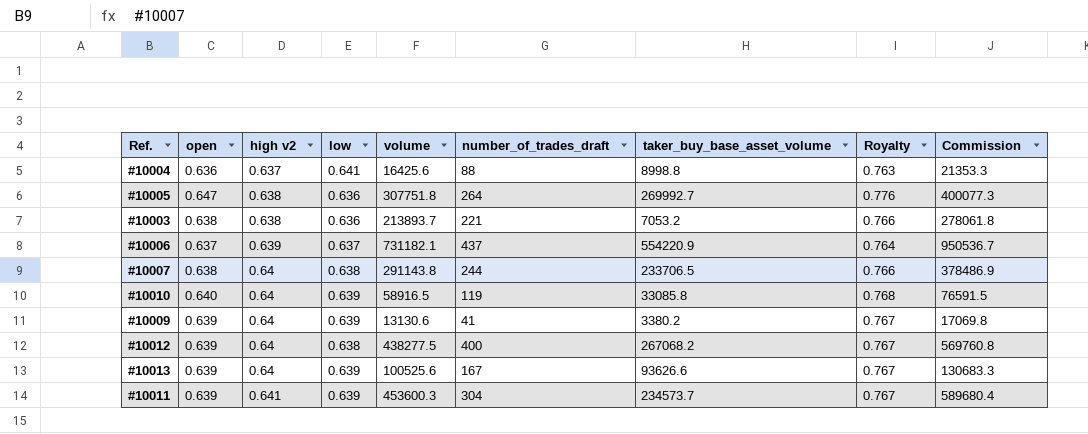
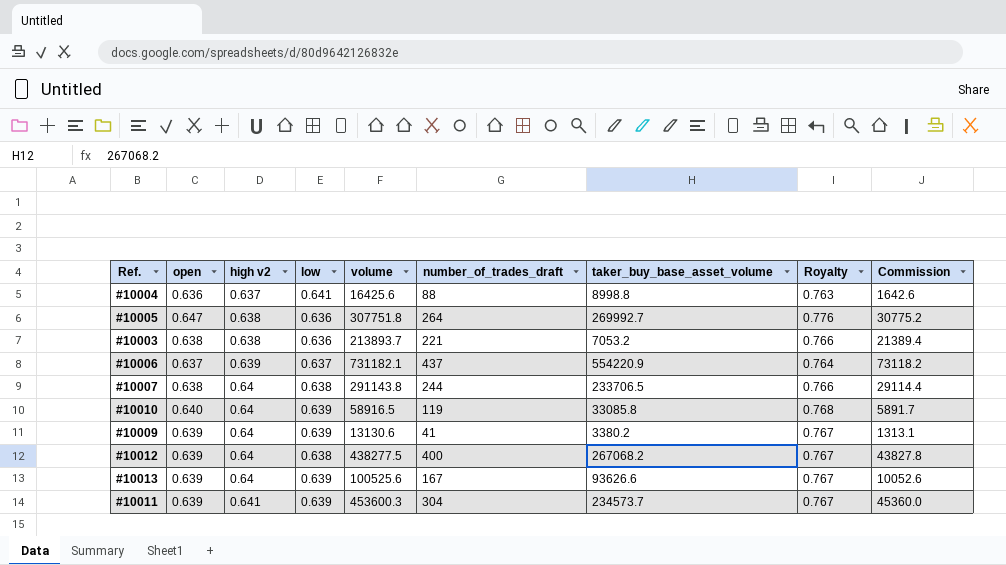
column Commission | formula: [volume] * 1.3 -> [volume] * 0.1

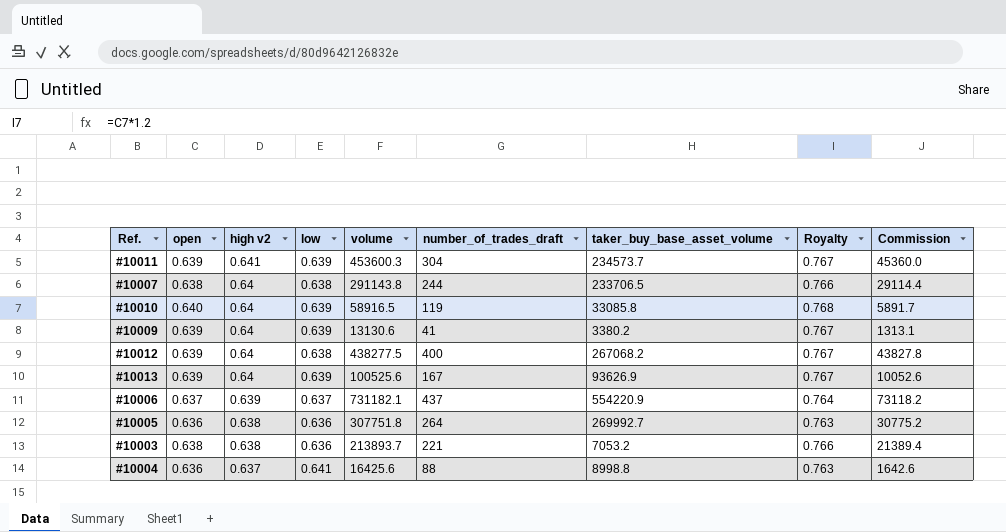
row order: high v2 ascending -> high v2 descending
#10013 | taker_buy_base_asset_volume: 93626.6 -> 93626.9
#10005 | open: 0.647 -> 0.636
#10005 | Royalty: 0.776 -> 0.763

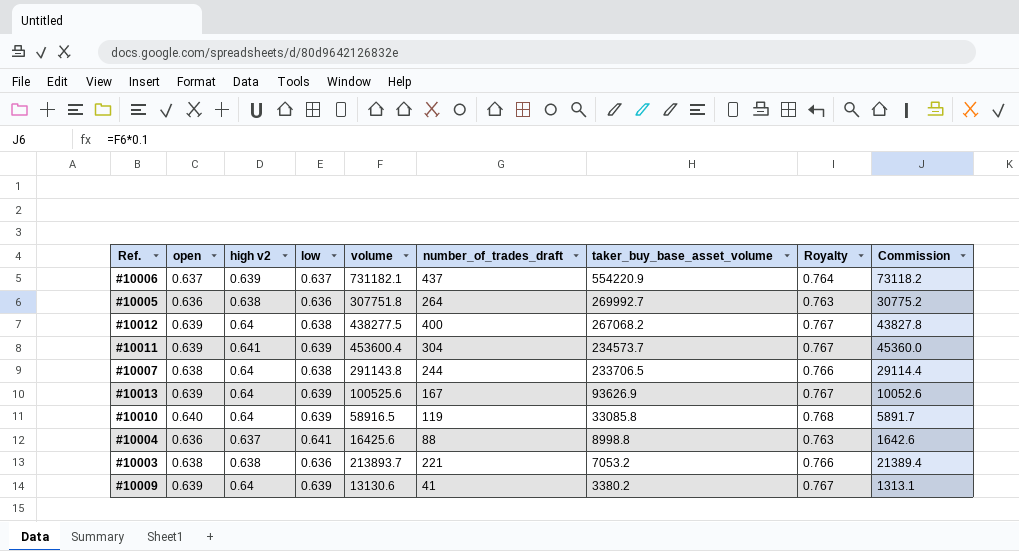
row order: high v2 descending -> taker_buy_base_asset_volume descending
#10011 | volume: 453600.3 -> 453600.4

